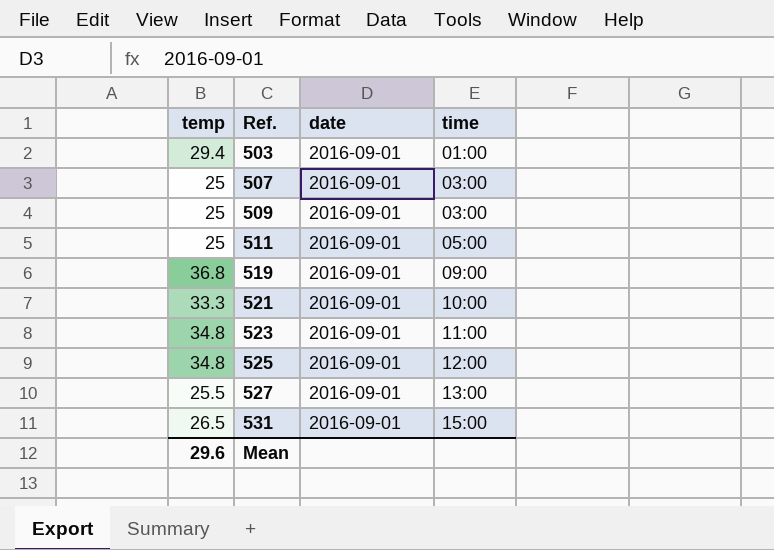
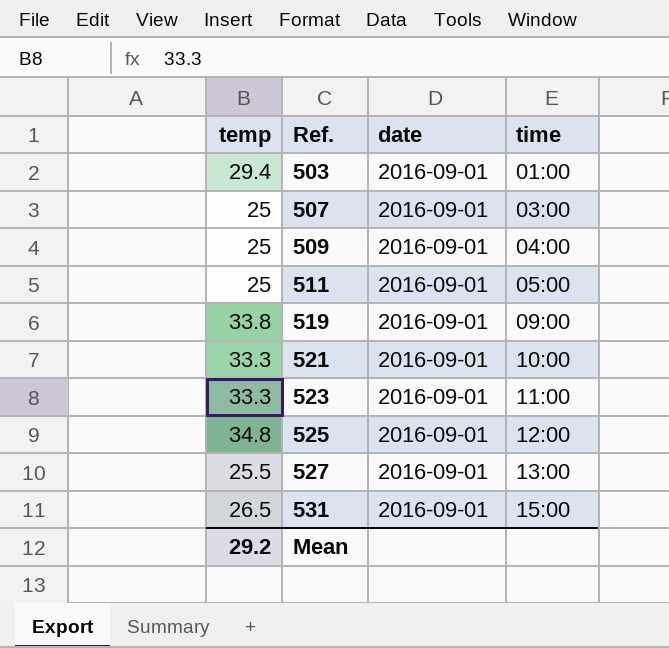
509 | time: 03:00 -> 04:00
519 | temp: 36.8 -> 33.8
523 | temp: 34.8 -> 33.3
Mean | temp: 29.6 -> 29.2

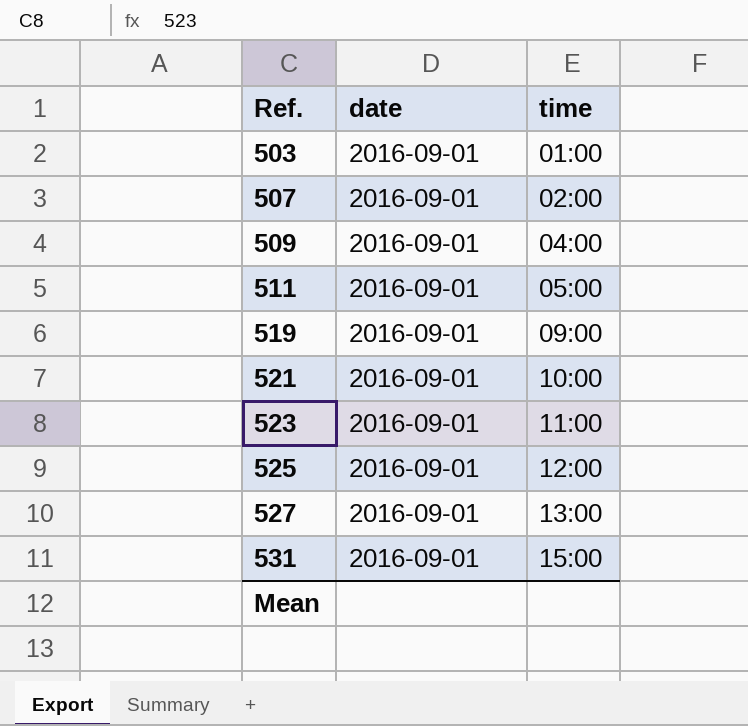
column temp | position: 1 -> none
507 | time: 03:00 -> 02:00

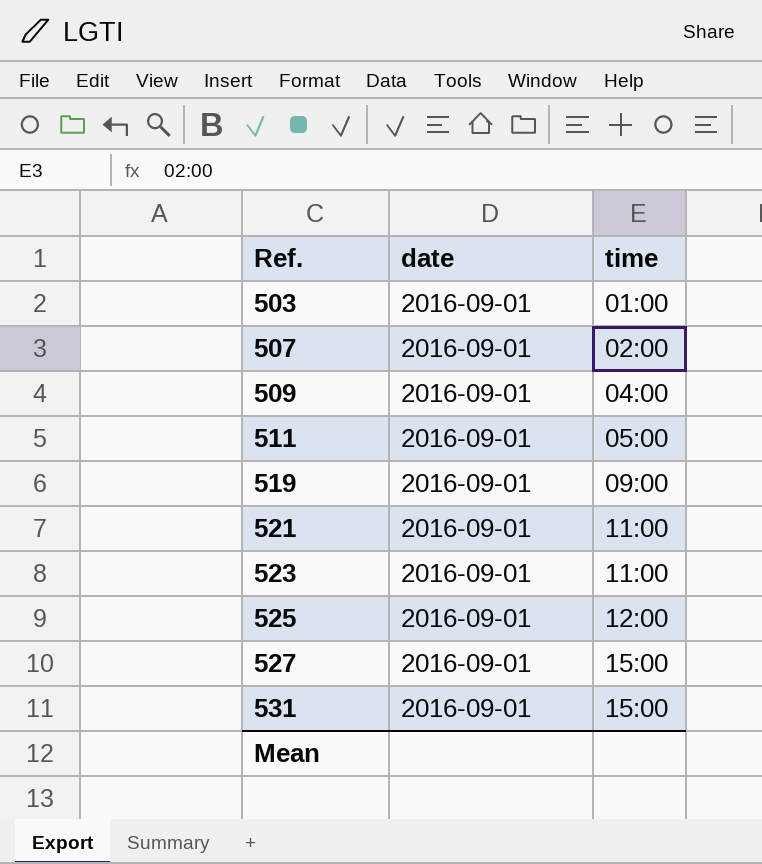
521 | time: 10:00 -> 11:00
527 | time: 13:00 -> 15:00

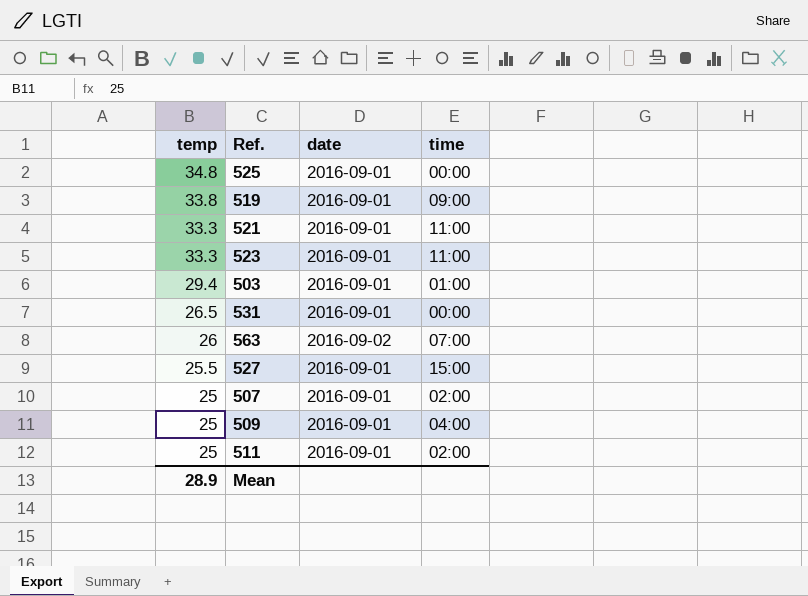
row order: Ref. ascending -> temp descending
column temp | position: none -> 1
525 | time: 12:00 -> 00:00
531 | time: 15:00 -> 00:00
row 563: none -> 26 | 2016-09-02 | 07:00
511 | time: 05:00 -> 02:00

